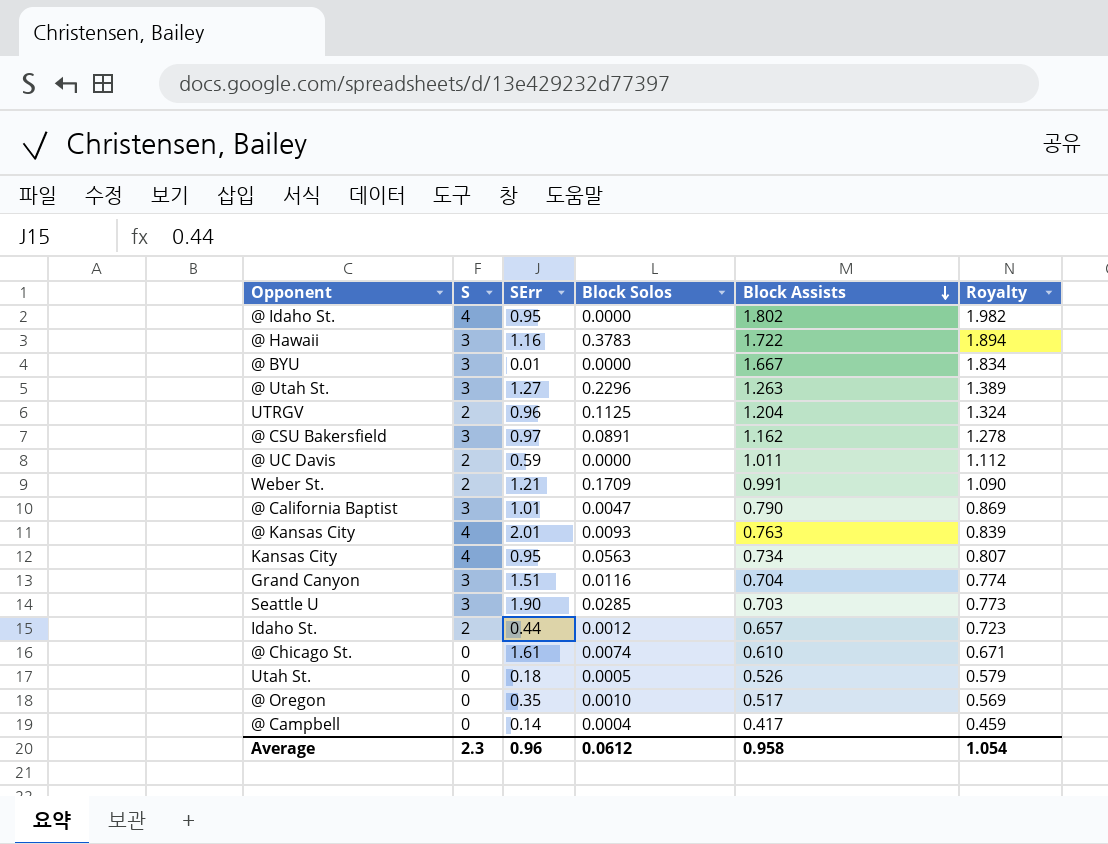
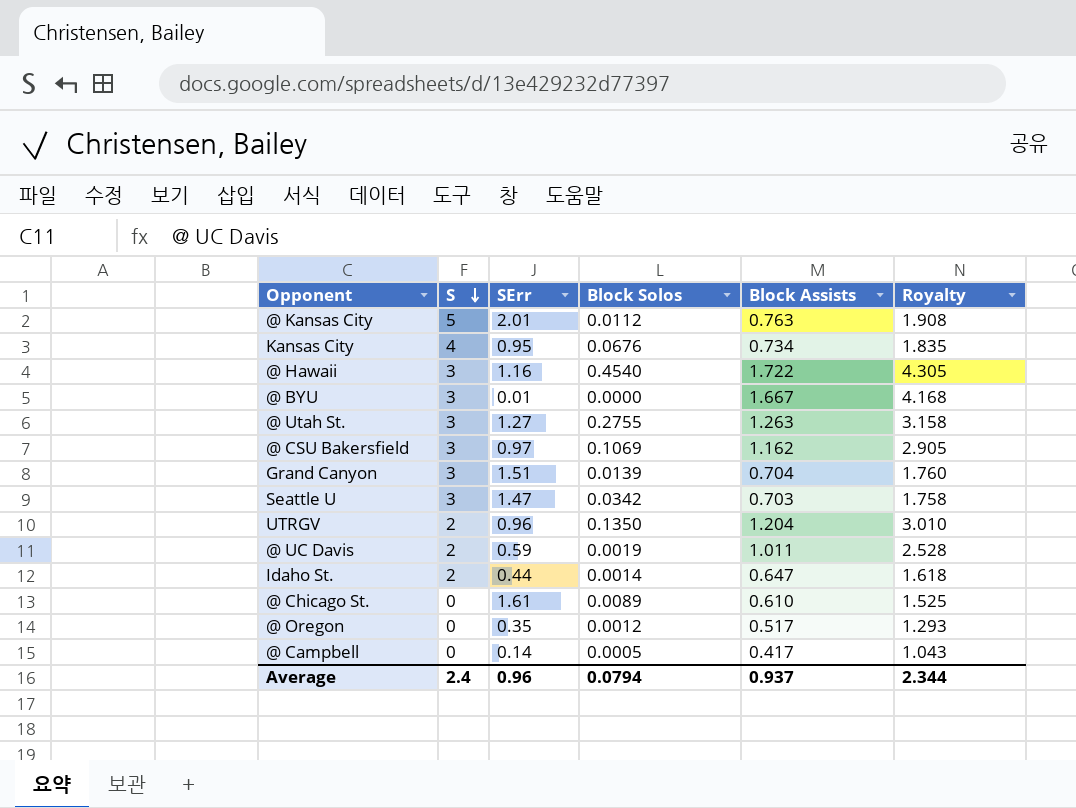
row order: Block Assists descending -> S descending
column Royalty | formula: [Block Assists] * 1.1 -> [Block Assists] * 2.5
row @ Idaho St.: 4 | 0.95 | 0.0000 | 1.802 | 1.982 -> none
row Weber St.: 2 | 1.21 | 0.1709 | 0.991 | 1.090 -> none
row @ California Baptist: 3 | 1.01 | 0.0047 | 0.790 | 0.869 -> none
row Utah St.: 0 | 0.18 | 0.0005 | 0.526 | 0.579 -> none
@ Kansas City | S: 4 -> 5
@ Kansas City | Block Solos: 0.0093 -> 0.0112
Kansas City | Block Solos: 0.0563 -> 0.0676
@ Hawaii | Block Solos: 0.3783 -> 0.4540
@ Utah St. | Block Solos: 0.2296 -> 0.2755
@ CSU Bakersfield | Block Solos: 0.0891 -> 0.1069
Grand Canyon | Block Solos: 0.0116 -> 0.0139
Seattle U | SErr: 1.90 -> 1.47
Seattle U | Block Solos: 0.0285 -> 0.0342
UTRGV | Block Solos: 0.1125 -> 0.1350
@ UC Davis | Block Solos: 0.0000 -> 0.0019
Idaho St. | Block Solos: 0.0012 -> 0.0014
Idaho St. | Block Assists: 0.657 -> 0.647
@ Chicago St. | Block Solos: 0.0074 -> 0.0089
@ Oregon | Block Solos: 0.0010 -> 0.0012
@ Campbell | Block Solos: 0.0004 -> 0.0005
Average | S: 2.3 -> 2.4
Average | Block Solos: 0.0612 -> 0.0794
Average | Block Assists: 0.958 -> 0.937
Average | Royalty: 1.054 -> 2.344

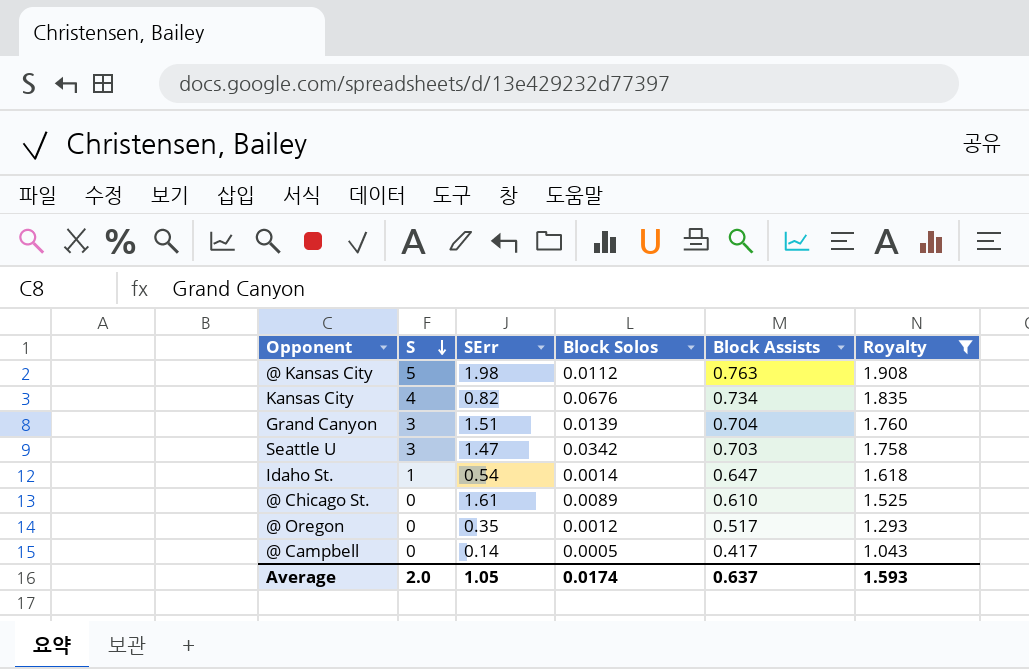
filter: none -> Royalty <= 1.908
@ Kansas City | SErr: 2.01 -> 1.98
Kansas City | SErr: 0.95 -> 0.82
Idaho St. | S: 2 -> 1
Idaho St. | SErr: 0.44 -> 0.54
Average | S: 2.4 -> 2.0
Average | SErr: 0.96 -> 1.05
Average | Block Solos: 0.0794 -> 0.0174
Average | Block Assists: 0.937 -> 0.637
Average | Royalty: 2.344 -> 1.593

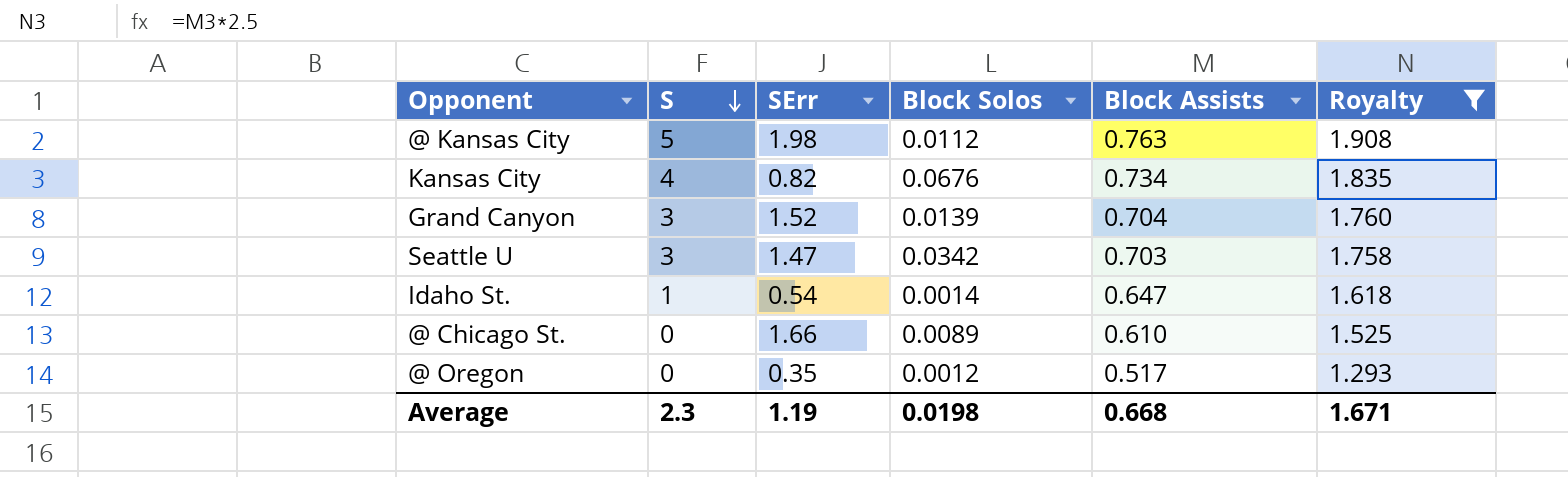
row @ Campbell: 0 | 0.14 | 0.0005 | 0.417 | 1.043 -> none
Grand Canyon | SErr: 1.51 -> 1.52
@ Chicago St. | SErr: 1.61 -> 1.66
Average | S: 2.0 -> 2.3
Average | SErr: 1.05 -> 1.19
Average | Block Solos: 0.0174 -> 0.0198
Average | Block Assists: 0.637 -> 0.668
Average | Royalty: 1.593 -> 1.671

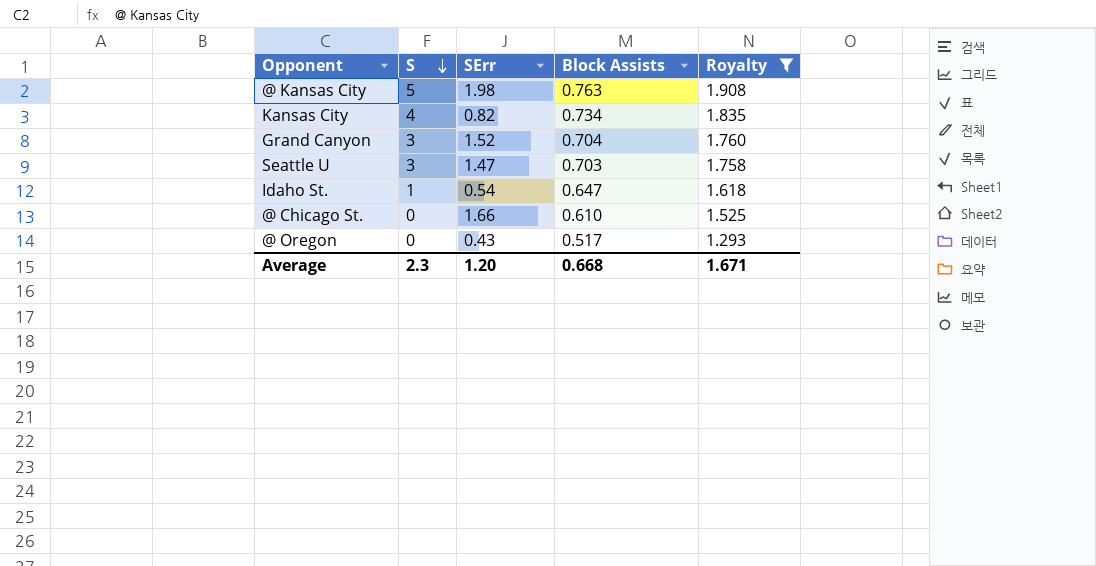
column Block Solos | position: 4 -> none
@ Oregon | SErr: 0.35 -> 0.43
Average | SErr: 1.19 -> 1.20

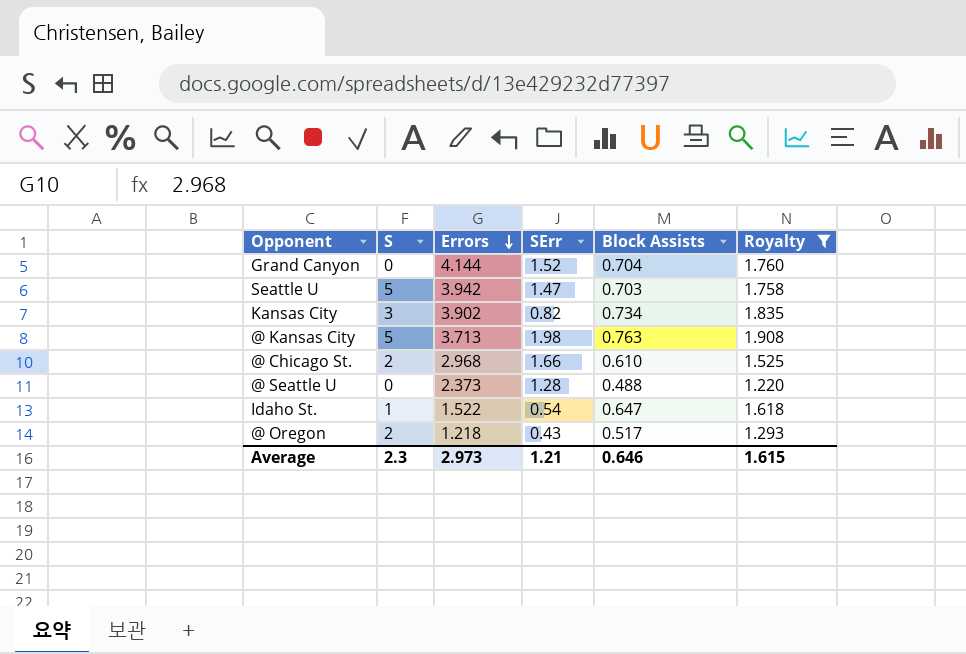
row order: S descending -> Errors descending
column Errors | position: none -> 3
Grand Canyon | S: 3 -> 0
Seattle U | S: 3 -> 5
Kansas City | S: 4 -> 3
@ Chicago St. | S: 0 -> 2
row @ Seattle U: none -> 0 | 2.373 | 1.28 | 0.488 | 1.220
@ Oregon | S: 0 -> 2
Average | SErr: 1.20 -> 1.21
Average | Block Assists: 0.668 -> 0.646
Average | Royalty: 1.671 -> 1.615

